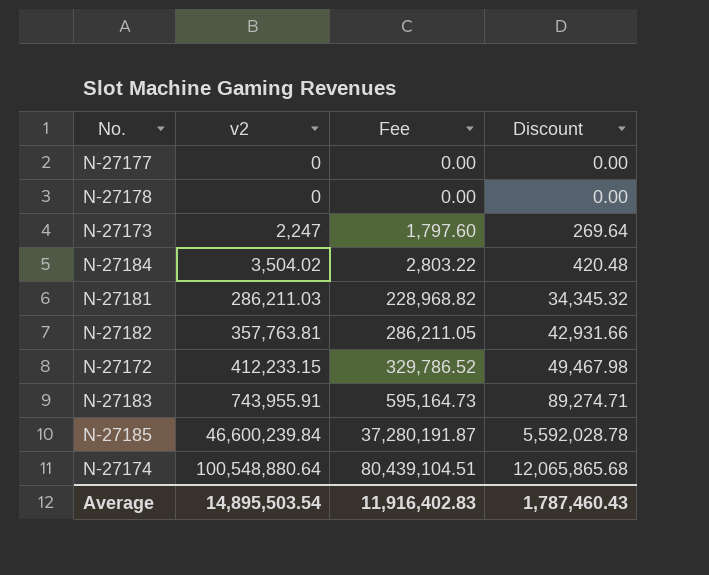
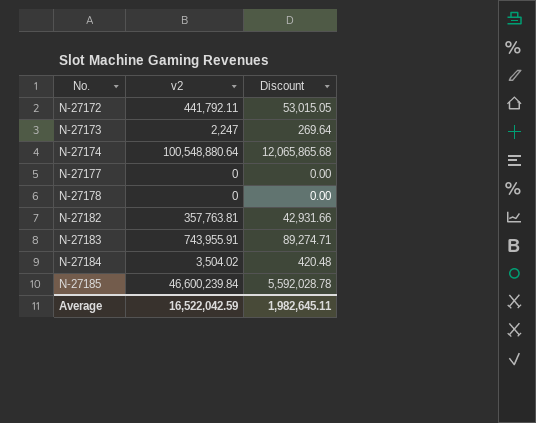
row order: v2 ascending -> No. ascending
column Fee | formula: [v2] * 0.8 -> none
row N-27181: 286,211.03 | 228,968.82 | 34,345.32 -> none
N-27172 | v2: 412,233.15 -> 441,792.11
N-27172 | Discount: 49,467.98 -> 53,015.05
Average | v2: 14,895,503.54 -> 16,522,042.59
Average | Discount: 1,787,460.43 -> 1,982,645.11

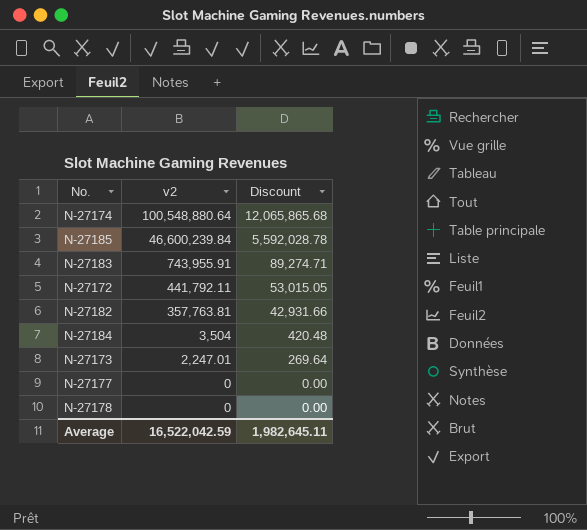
row order: No. ascending -> v2 descending
N-27184 | v2: 3,504.02 -> 3,504
N-27173 | v2: 2,247 -> 2,247.01

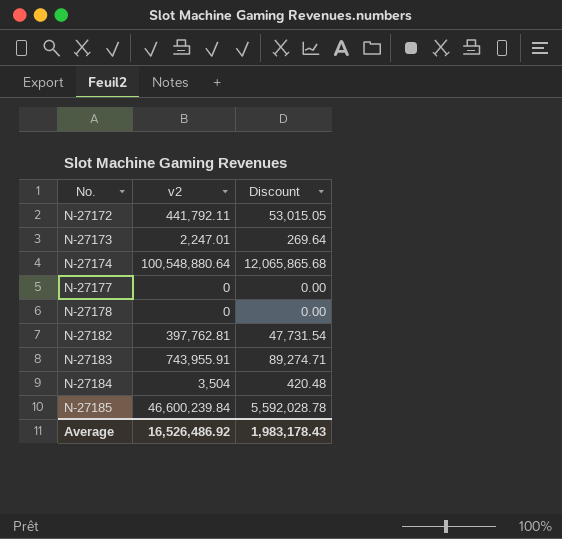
row order: v2 descending -> No. ascending
N-27182 | v2: 357,763.81 -> 397,762.81
N-27182 | Discount: 42,931.66 -> 47,731.54
Average | v2: 16,522,042.59 -> 16,526,486.92
Average | Discount: 1,982,645.11 -> 1,983,178.43

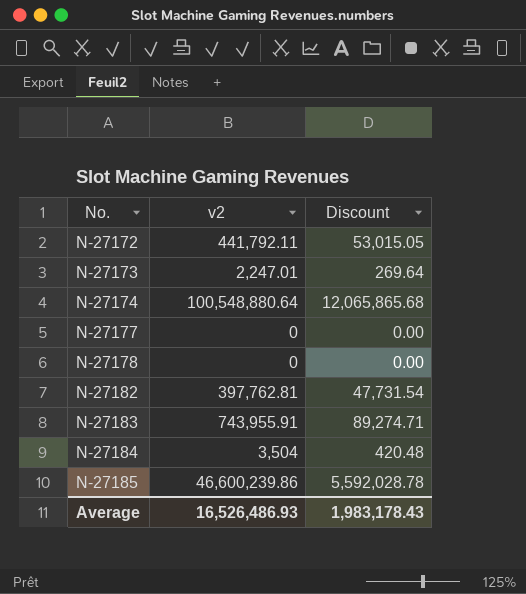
N-27185 | v2: 46,600,239.84 -> 46,600,239.86
Average | v2: 16,526,486.92 -> 16,526,486.93

